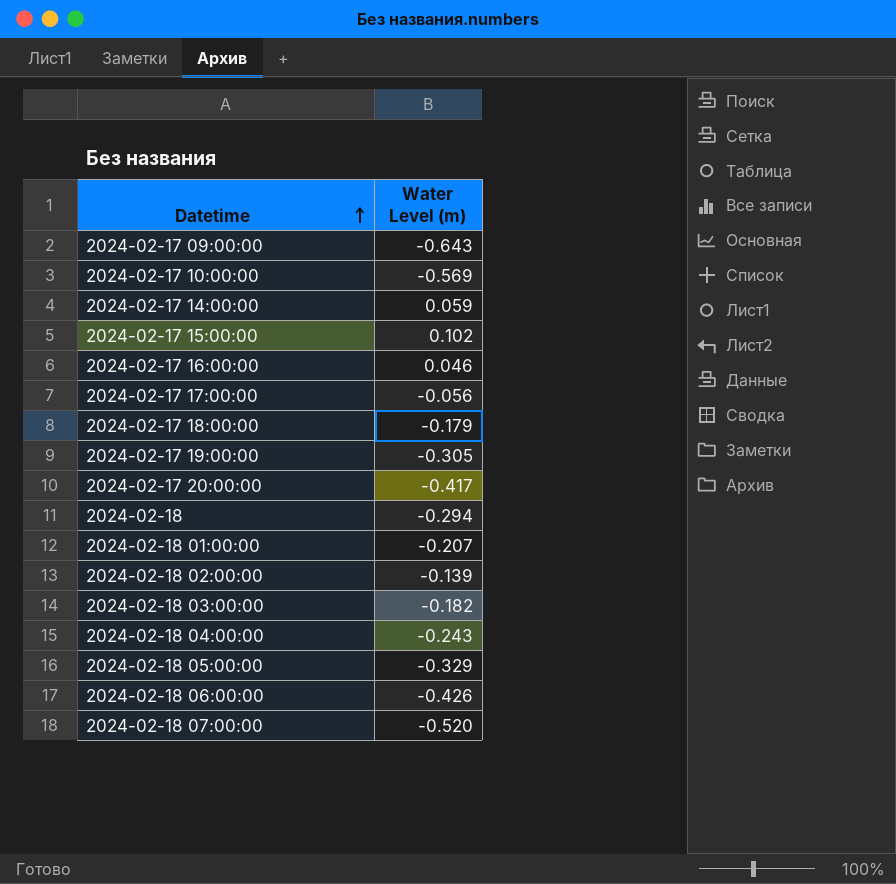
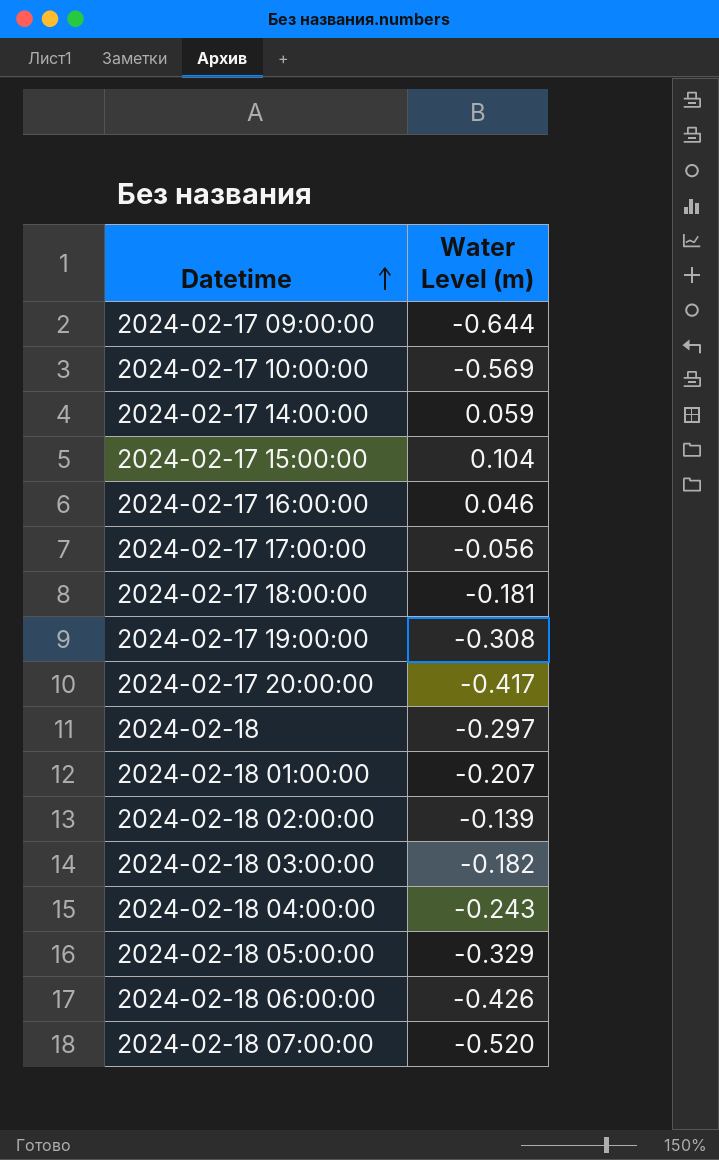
2024-02-17 09:00:00 | Water Level (m): -0.643 -> -0.644
2024-02-17 15:00:00 | Water Level (m): 0.102 -> 0.104
2024-02-17 18:00:00 | Water Level (m): -0.179 -> -0.181
2024-02-17 19:00:00 | Water Level (m): -0.305 -> -0.308
2024-02-18 | Water Level (m): -0.294 -> -0.297

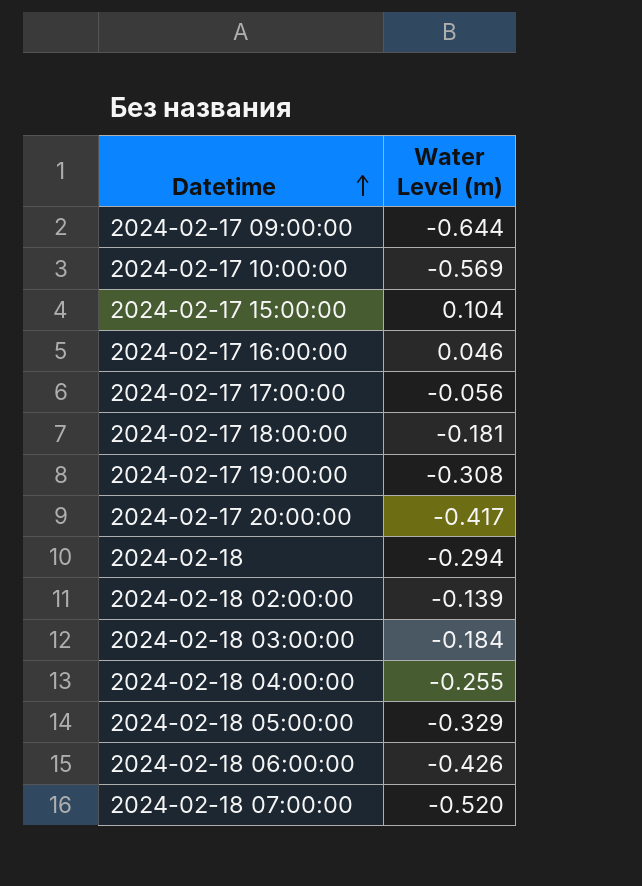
row 2024-02-17 14:00:00: 0.059 -> none
row 2024-02-18 01:00:00: -0.207 -> none
2024-02-18 | Water Level (m): -0.297 -> -0.294
2024-02-18 03:00:00 | Water Level (m): -0.182 -> -0.184
2024-02-18 04:00:00 | Water Level (m): -0.243 -> -0.255

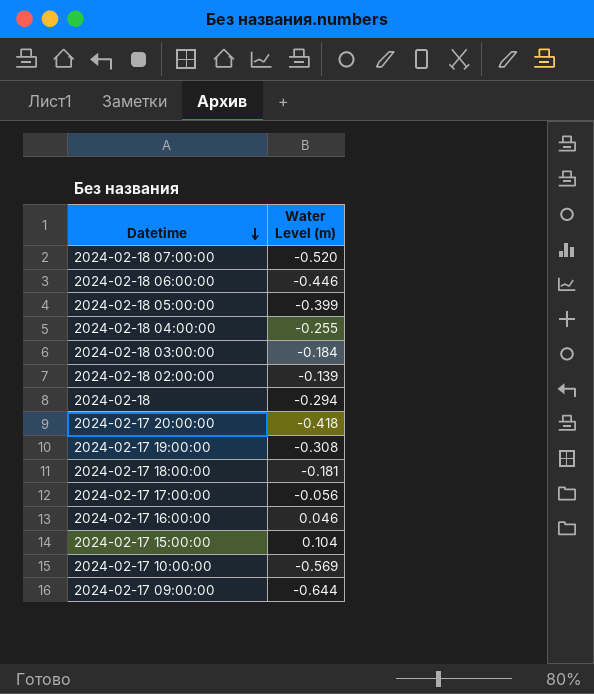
row order: Datetime ascending -> Datetime descending
2024-02-18 06:00:00 | Water Level (m): -0.426 -> -0.446
2024-02-18 05:00:00 | Water Level (m): -0.329 -> -0.399
2024-02-17 20:00:00 | Water Level (m): -0.417 -> -0.418

